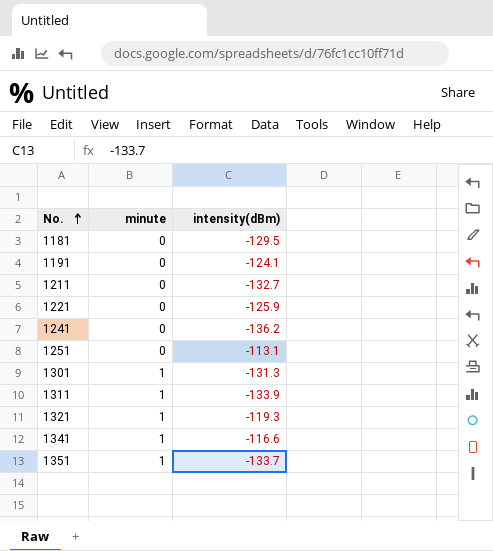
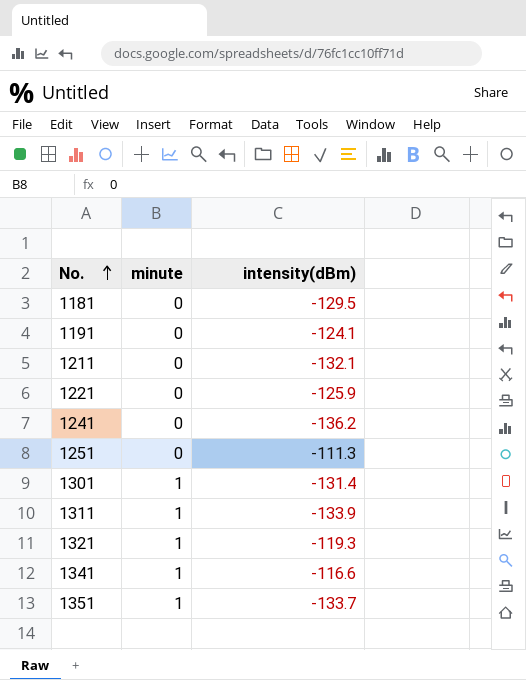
1211 | intensity(dBm): -132.7 -> -132.1
1251 | intensity(dBm): -113.1 -> -111.3
1301 | intensity(dBm): -131.3 -> -131.4

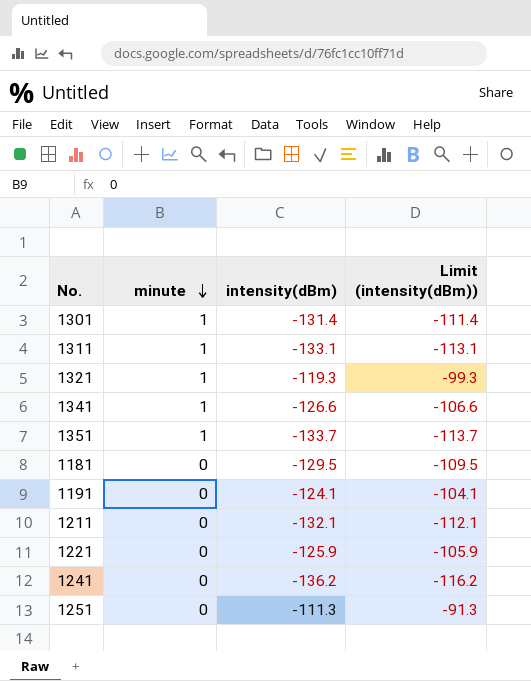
row order: No. ascending -> minute descending
column Limit (intensity(dBm)) | formula: none -> [intensity(dBm)] + 20
1311 | intensity(dBm): -133.9 -> -133.1
1341 | intensity(dBm): -116.6 -> -126.6

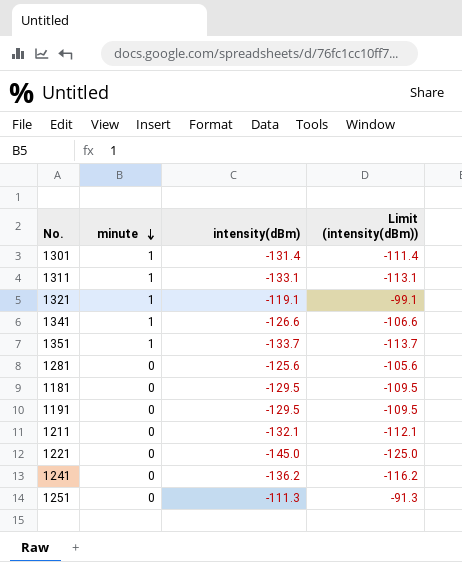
1321 | intensity(dBm): -119.3 -> -119.1
1321 | Limit (intensity(dBm)): -99.3 -> -99.1
row 1281: none -> 0 | -125.6 | -105.6
1191 | intensity(dBm): -124.1 -> -129.5
1191 | Limit (intensity(dBm)): -104.1 -> -109.5
1221 | intensity(dBm): -125.9 -> -145.0
1221 | Limit (intensity(dBm)): -105.9 -> -125.0

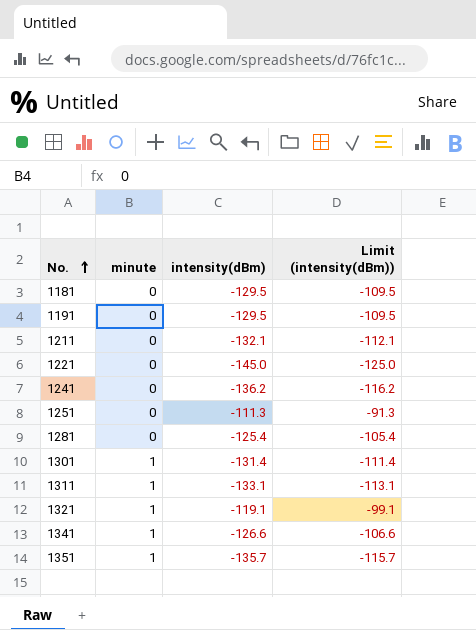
row order: minute descending -> No. ascending
1281 | intensity(dBm): -125.6 -> -125.4
1281 | Limit (intensity(dBm)): -105.6 -> -105.4
1351 | intensity(dBm): -133.7 -> -135.7
1351 | Limit (intensity(dBm)): -113.7 -> -115.7

